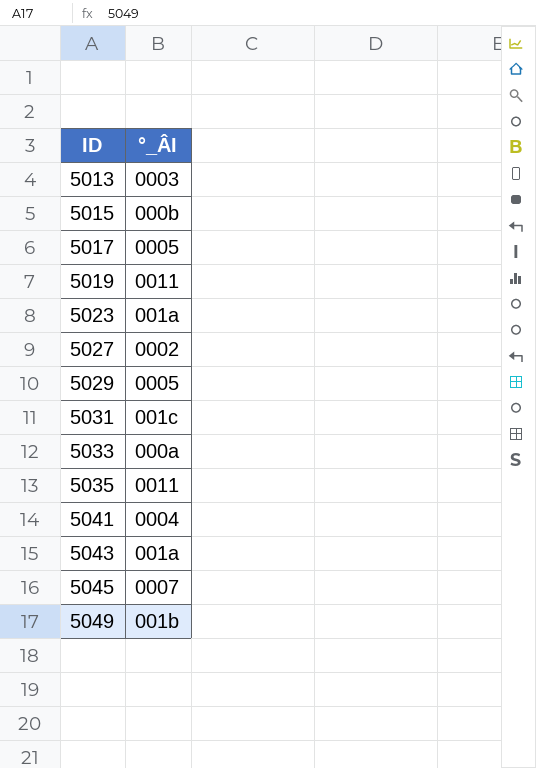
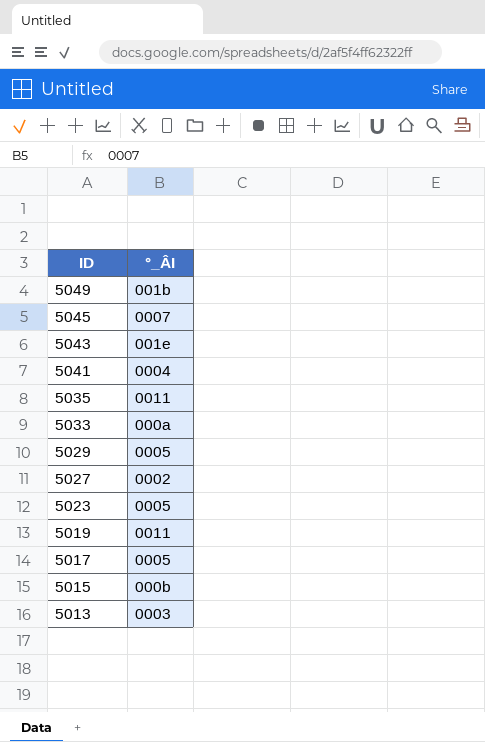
row order: ID ascending -> ID descending
row 5031: 001c -> none
5043 | °_ÂI: 001a -> 001e
5023 | °_ÂI: 001a -> 0005

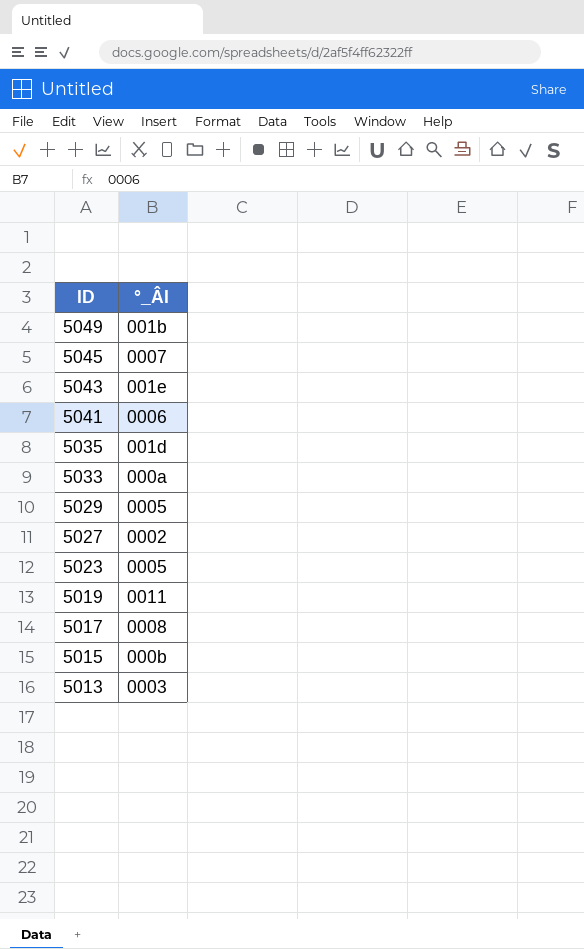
5041 | °_ÂI: 0004 -> 0006
5035 | °_ÂI: 0011 -> 001d
5017 | °_ÂI: 0005 -> 0008

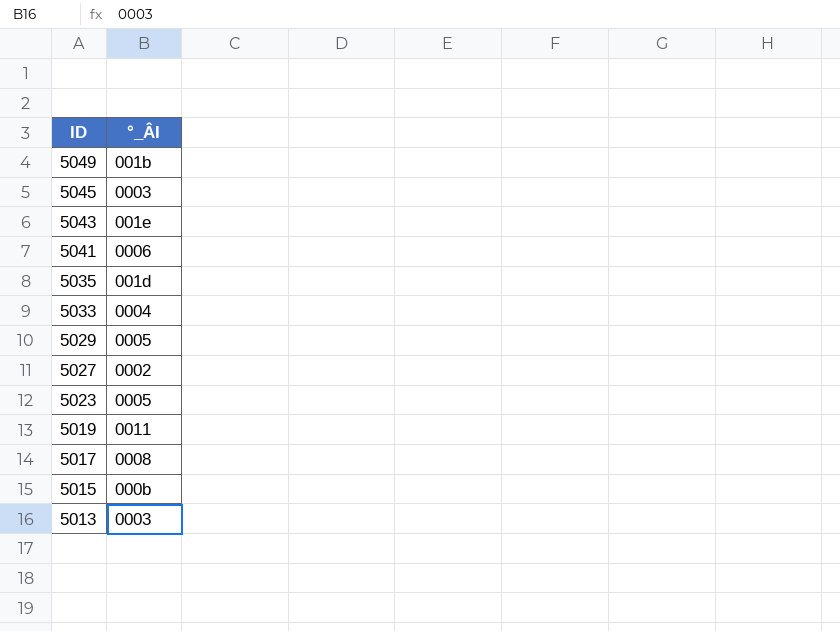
5045 | °_ÂI: 0007 -> 0003
5033 | °_ÂI: 000a -> 0004

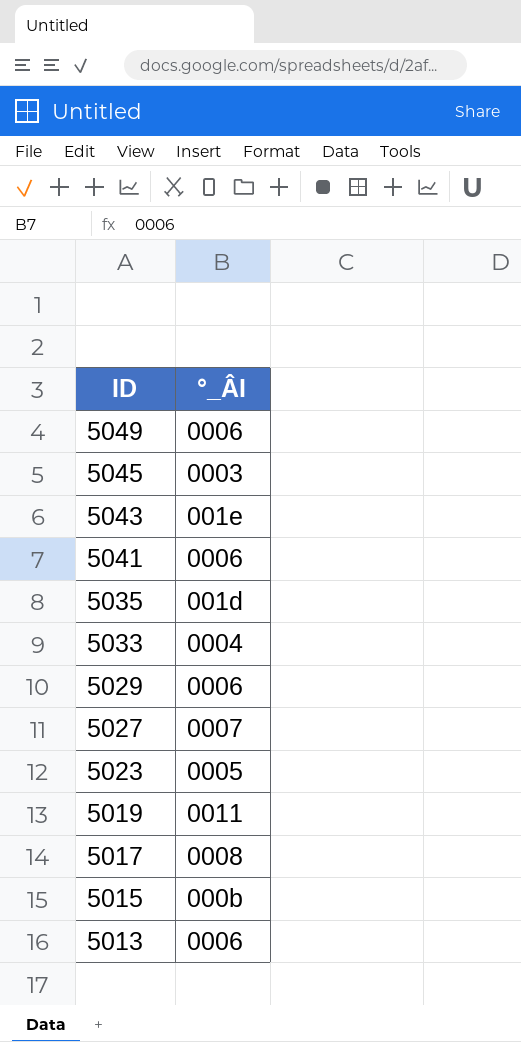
5049 | °_ÂI: 001b -> 0006
5029 | °_ÂI: 0005 -> 0006
5027 | °_ÂI: 0002 -> 0007
5013 | °_ÂI: 0003 -> 0006

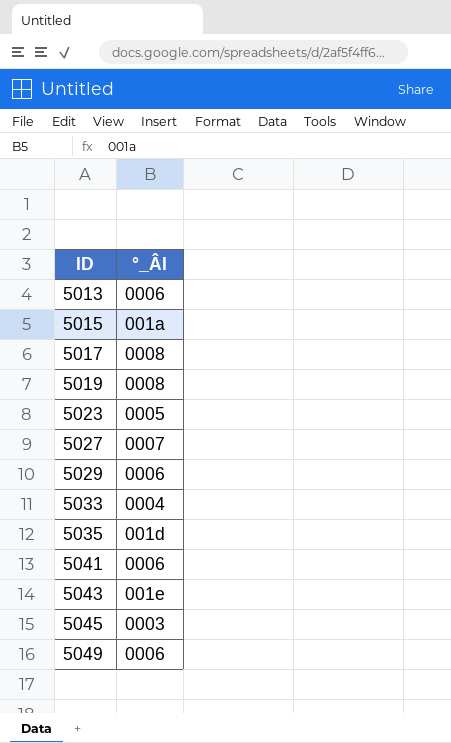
row order: ID descending -> ID ascending
5015 | °_ÂI: 000b -> 001a
5019 | °_ÂI: 0011 -> 0008

